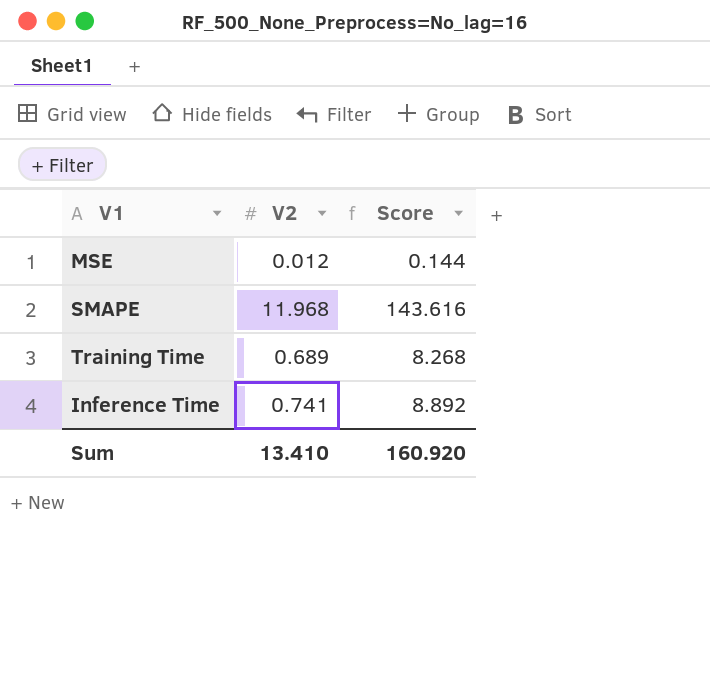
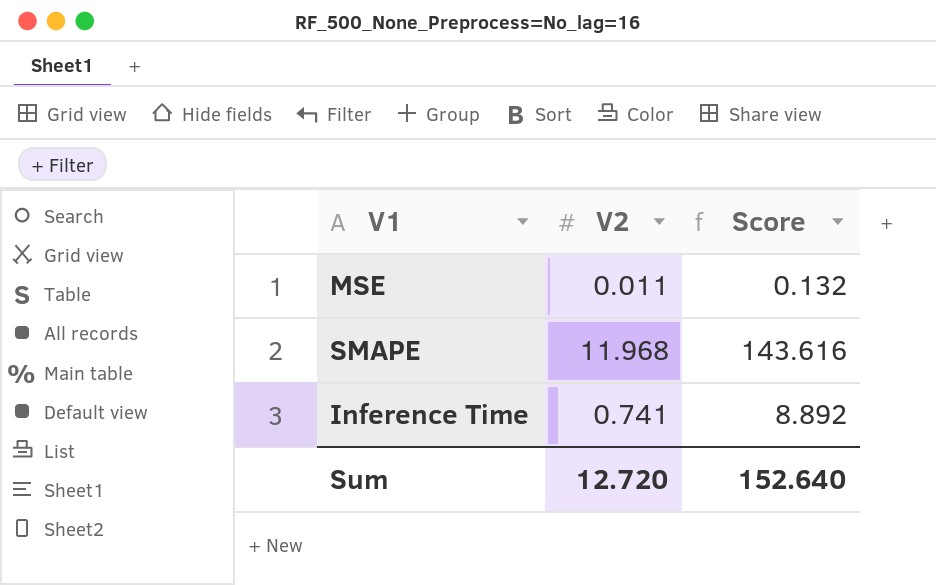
row Training Time: 0.689 | 8.268 -> none
MSE | V2: 0.012 -> 0.011
MSE | Score: 0.144 -> 0.132
Sum | V2: 13.410 -> 12.720
Sum | Score: 160.920 -> 152.640

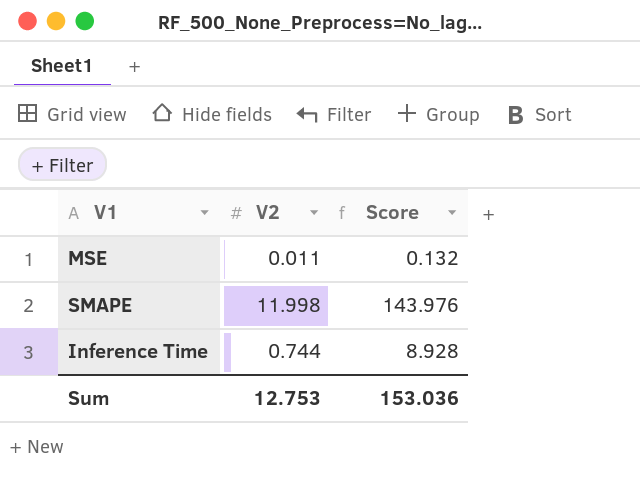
SMAPE | V2: 11.968 -> 11.998
SMAPE | Score: 143.616 -> 143.976
Inference Time | V2: 0.741 -> 0.744
Inference Time | Score: 8.892 -> 8.928
Sum | V2: 12.720 -> 12.753
Sum | Score: 152.640 -> 153.036

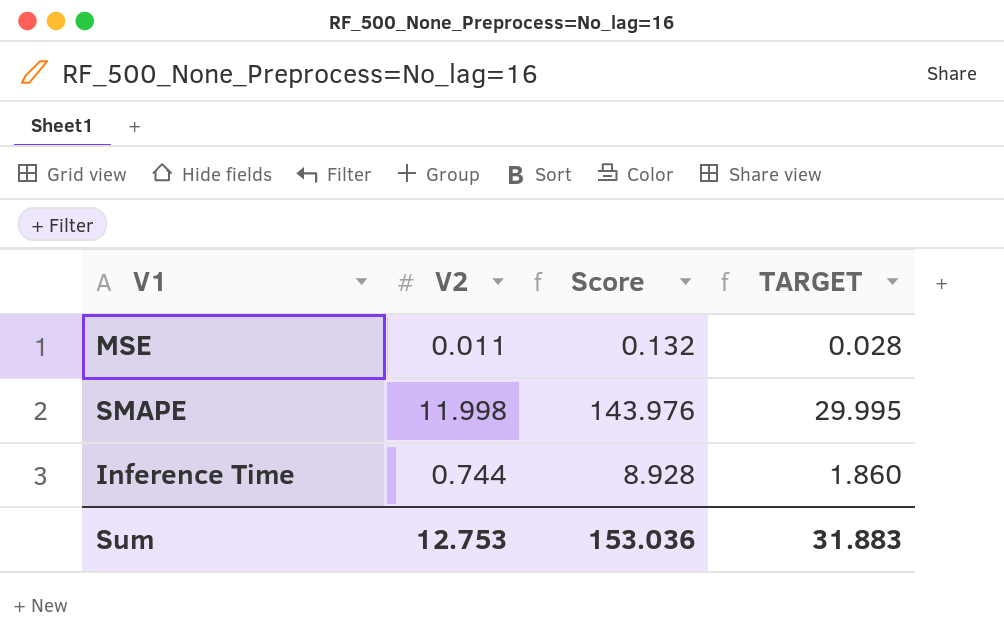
column TARGET | formula: none -> [V2] * 2.5

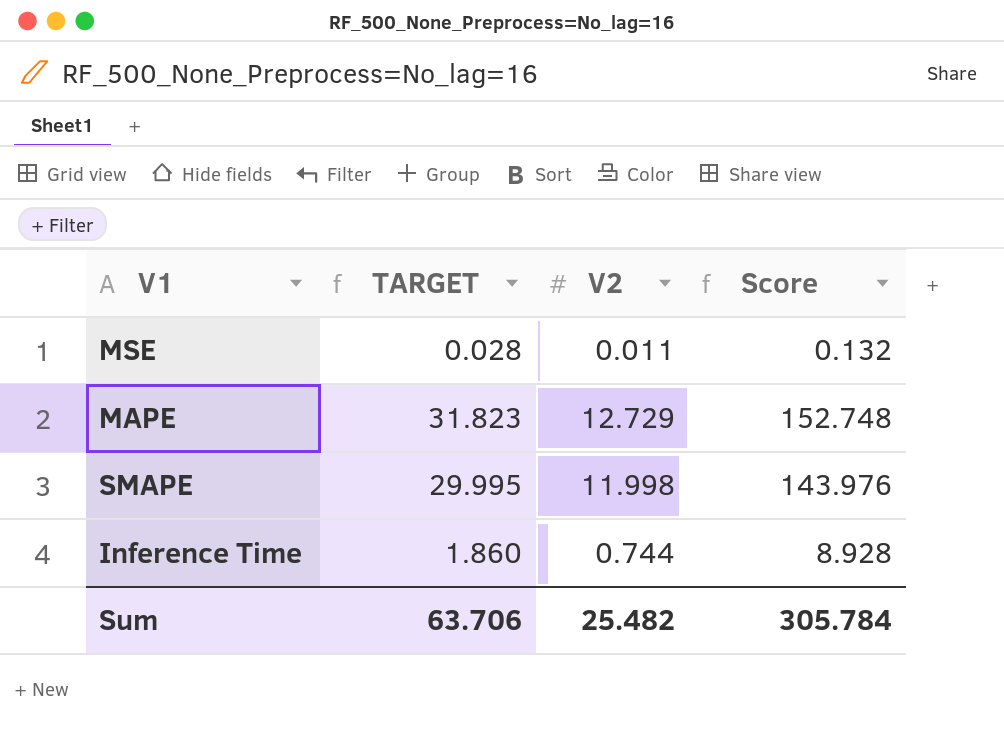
column TARGET | position: 4 -> 2
row MAPE: none -> 31.823 | 12.729 | 152.748
Sum | TARGET: 31.883 -> 63.706
Sum | V2: 12.753 -> 25.482
Sum | Score: 153.036 -> 305.784

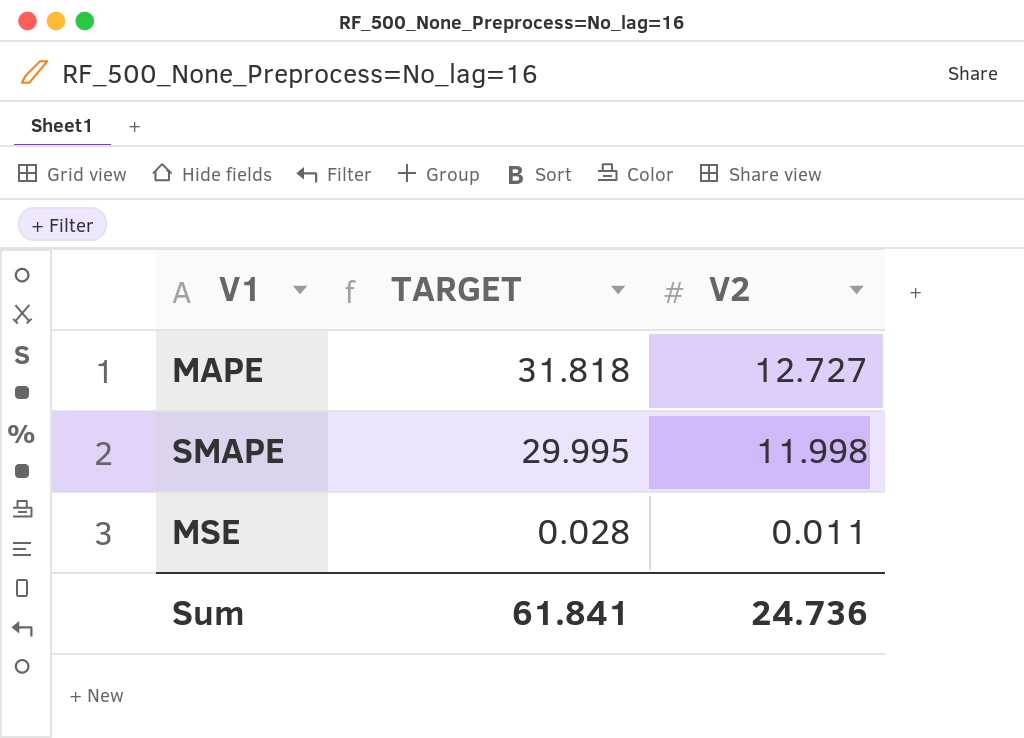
row order: none -> TARGET descending
column Score | formula: [V2] * 12 -> none
row Inference Time: 1.860 | 0.744 | 8.928 -> none
MAPE | TARGET: 31.823 -> 31.818
MAPE | V2: 12.729 -> 12.727
Sum | TARGET: 63.706 -> 61.841
Sum | V2: 25.482 -> 24.736

